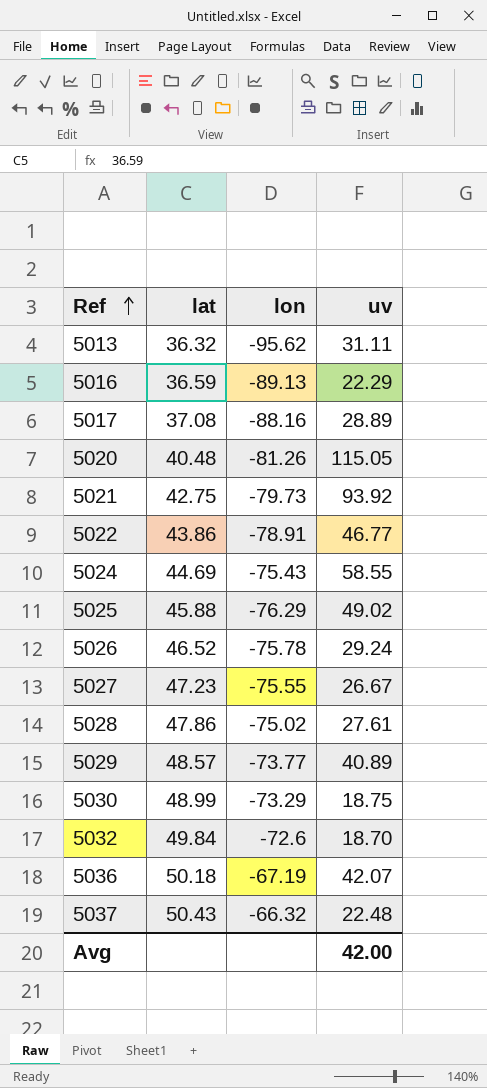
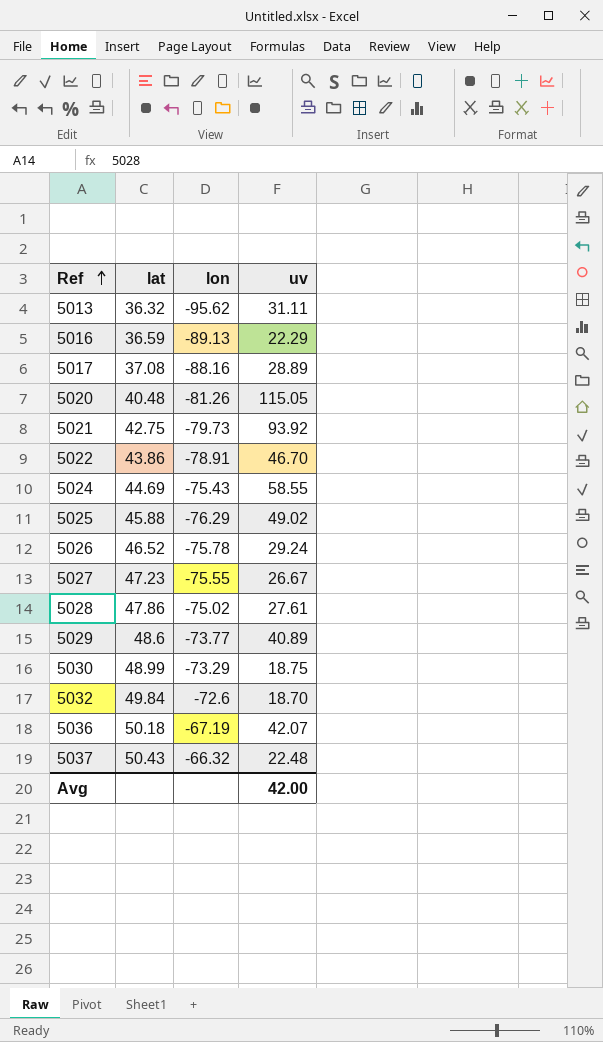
5022 | uv: 46.77 -> 46.70
5029 | lat: 48.57 -> 48.6

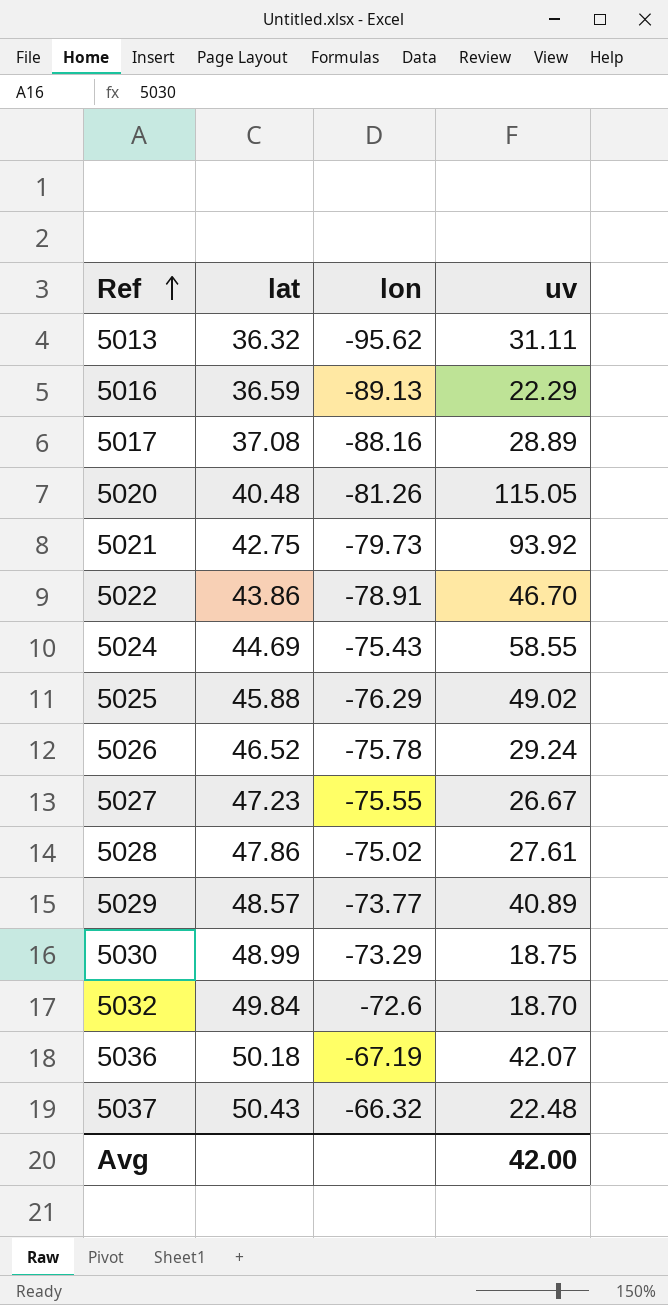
5029 | lat: 48.6 -> 48.57

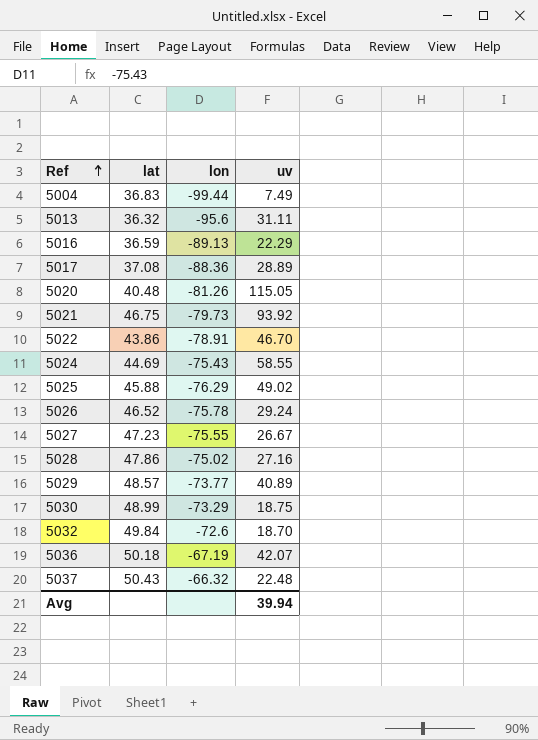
row 5004: none -> 36.83 | -99.44 | 7.49
5013 | lon: -95.62 -> -95.6
5017 | lon: -88.16 -> -88.36
5021 | lat: 42.75 -> 46.75
5028 | uv: 27.61 -> 27.16
Avg | uv: 42.00 -> 39.94

